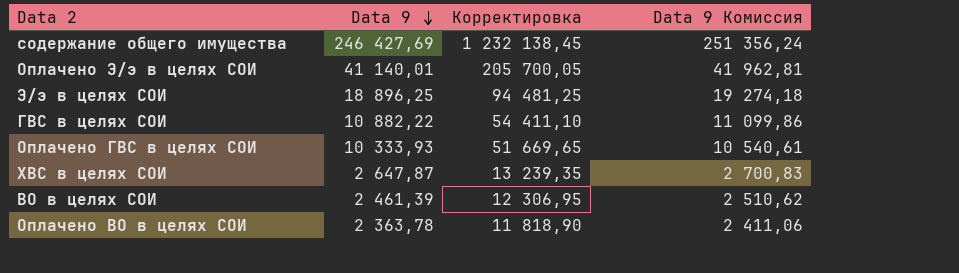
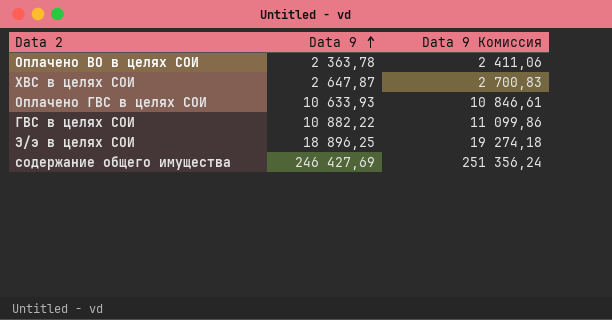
row order: Data 9 descending -> Data 9 ascending
column Корректировка | formula: [Data 9] * 5 -> none
row Оплачено Э/э в целях СОИ: 41 140,01 | 205 700,05 | 41 962,81 -> none
row ВО в целях СОИ: 2 461,39 | 12 306,95 | 2 510,62 -> none
Оплачено ГВС в целях СОИ | Data 9: 10 333,93 -> 10 633,93
Оплачено ГВС в целях СОИ | Data 9 Комиссия: 10 540,61 -> 10 846,61

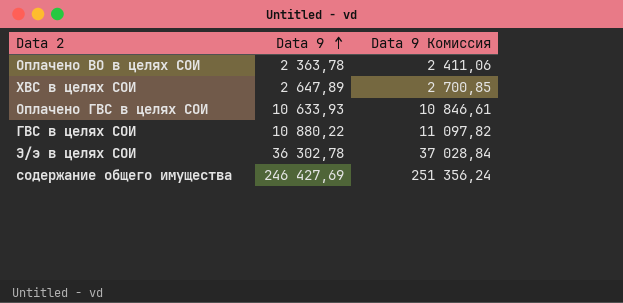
ХВС в целях СОИ | Data 9: 2 647,87 -> 2 647,89
ХВС в целях СОИ | Data 9 Комиссия: 2 700,83 -> 2 700,85
ГВС в целях СОИ | Data 9: 10 882,22 -> 10 880,22
ГВС в целях СОИ | Data 9 Комиссия: 11 099,86 -> 11 097,82
Э/э в целях СОИ | Data 9: 18 896,25 -> 36 302,78
Э/э в целях СОИ | Data 9 Комиссия: 19 274,18 -> 37 028,84

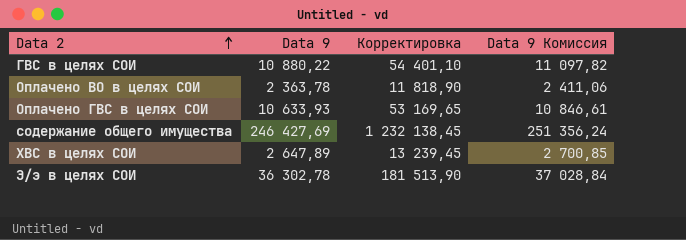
row order: Data 9 ascending -> Data 2 ascending
column Корректировка | formula: none -> [Data 9] * 5

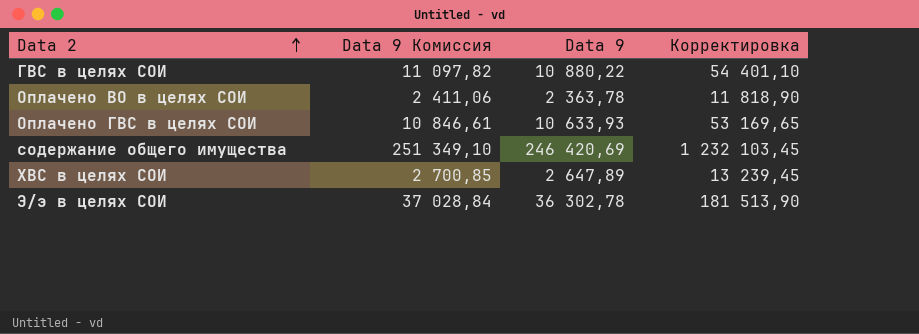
column Data 9 Комиссия | position: 4 -> 2
содержание общего имущества | Data 9 Комиссия: 251 356,24 -> 251 349,10
содержание общего имущества | Data 9: 246 427,69 -> 246 420,69
содержание общего имущества | Корректировка: 1 232 138,45 -> 1 232 103,45

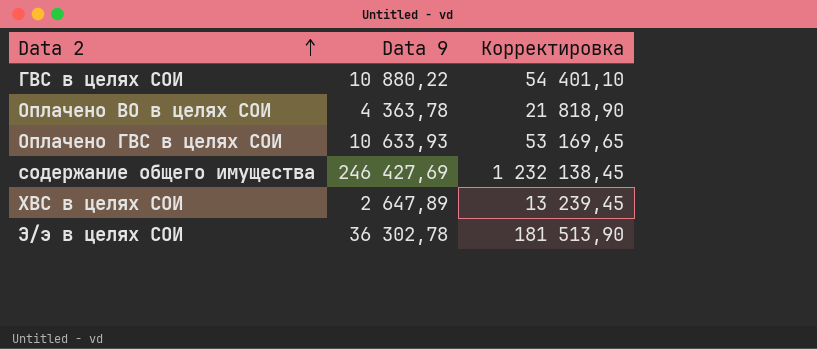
column Data 9 Комиссия | formula: [Data 9] * 1,02 -> none
Оплачено ВО в целях СОИ | Data 9: 2 363,78 -> 4 363,78
Оплачено ВО в целях СОИ | Корректировка: 11 818,90 -> 21 818,90
содержание общего имущества | Data 9: 246 420,69 -> 246 427,69
содержание общего имущества | Корректировка: 1 232 103,45 -> 1 232 138,45

